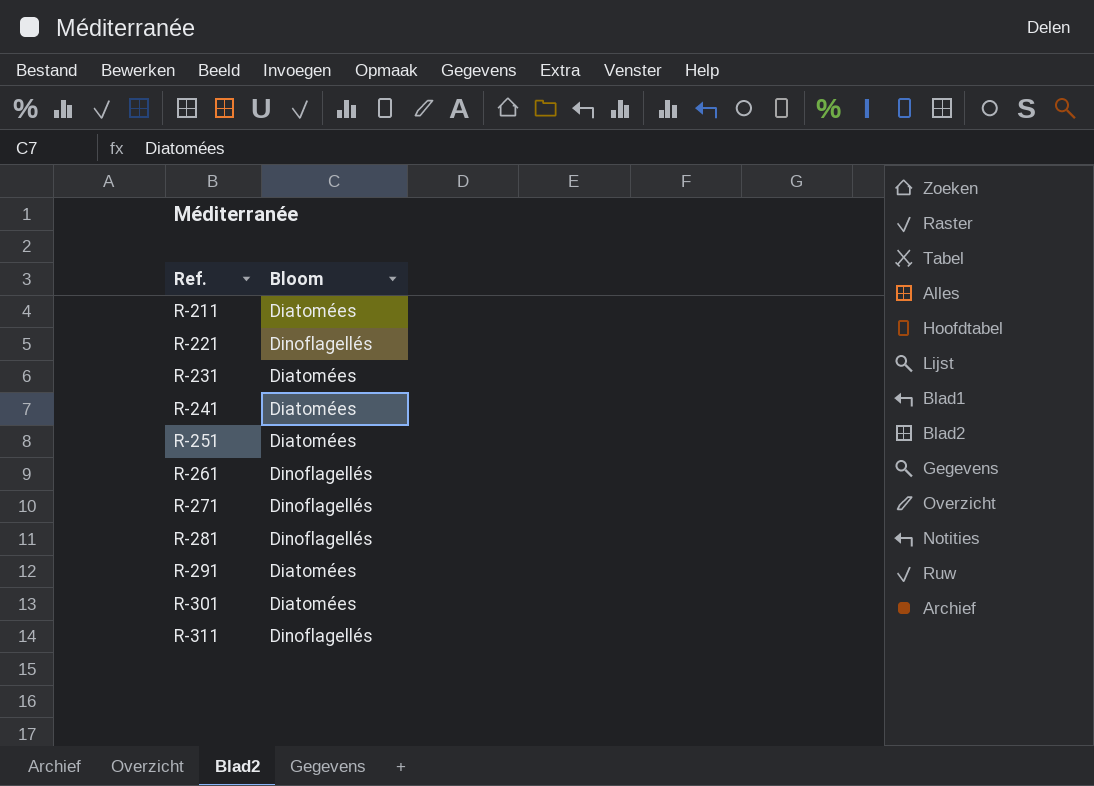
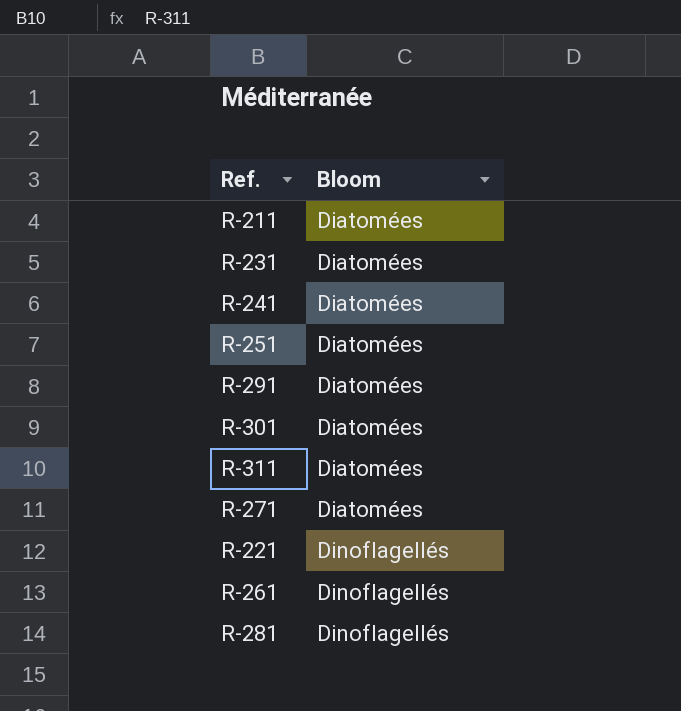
row order: Ref. ascending -> Bloom ascending
R-311 | Bloom: Dinoflagellés -> Diatomées
R-271 | Bloom: Dinoflagellés -> Diatomées

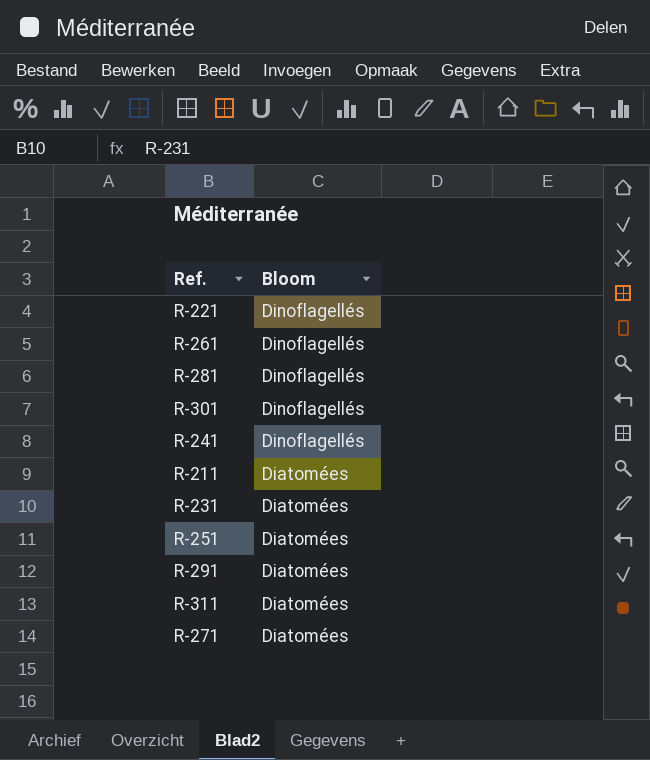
row order: Bloom ascending -> Bloom descending
R-301 | Bloom: Diatomées -> Dinoflagellés
R-241 | Bloom: Diatomées -> Dinoflagellés

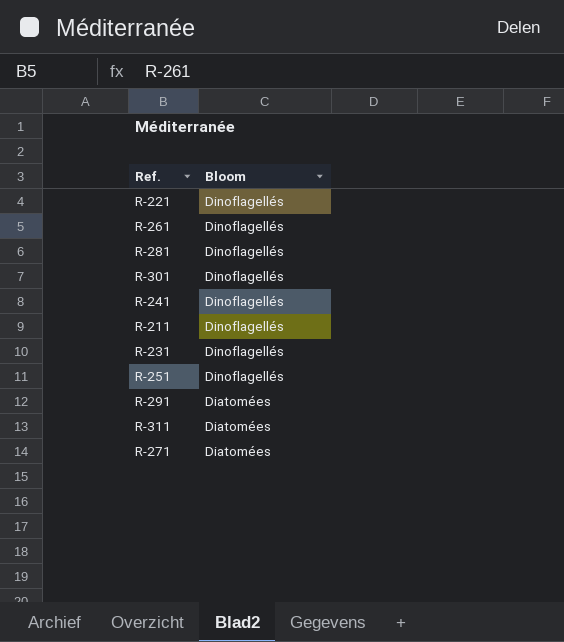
R-211 | Bloom: Diatomées -> Dinoflagellés
R-231 | Bloom: Diatomées -> Dinoflagellés
R-251 | Bloom: Diatomées -> Dinoflagellés

